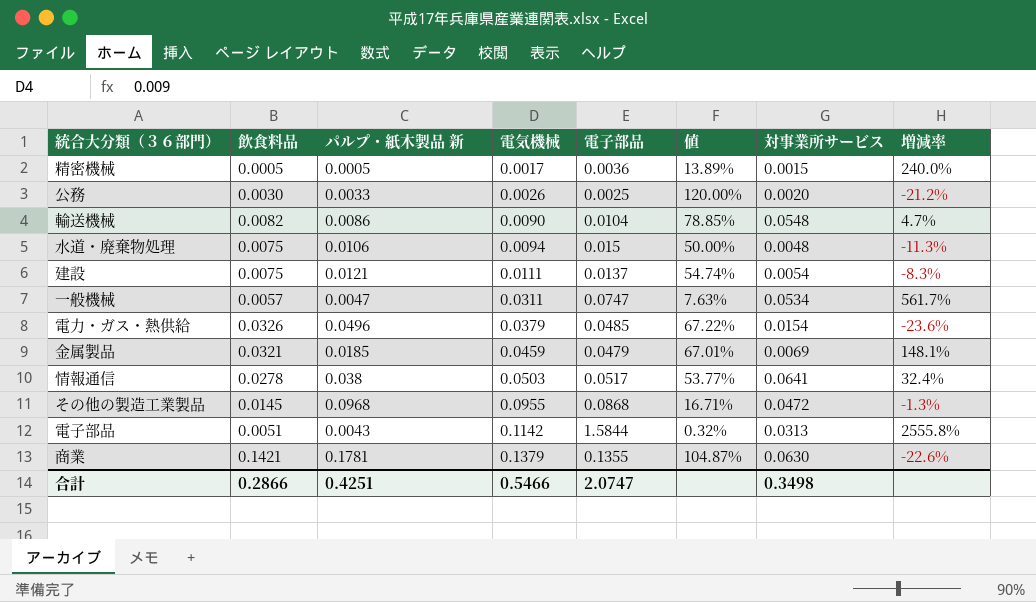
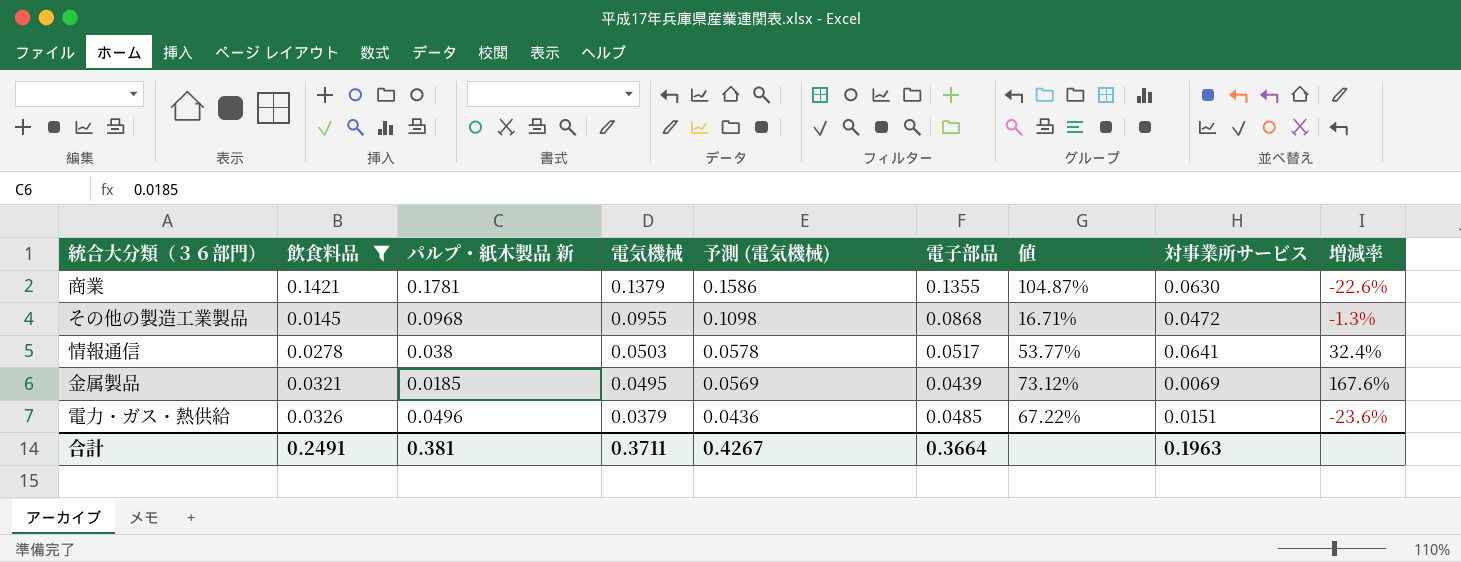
filter: none -> 飲食料品 >= 0.0145
row order: 電気機械 ascending -> 電気機械 descending
column 予測 (電気機械) | formula: none -> [電気機械] * 1.15
金属製品 | 電気機械: 0.0459 -> 0.0495
金属製品 | 電子部品: 0.0479 -> 0.0439
金属製品 | 値: 67.01% -> 73.12%
金属製品 | 増減率: 148.1% -> 167.6%
電力・ガス・熱供給 | 対事業所サービス: 0.0154 -> 0.0151
合計 | 飲食料品: 0.2866 -> 0.2491
合計 | パルプ・紙木製品 新: 0.4251 -> 0.381
合計 | 電気機械: 0.5466 -> 0.3711
合計 | 電子部品: 2.0747 -> 0.3664
合計 | 対事業所サービス: 0.3498 -> 0.1963

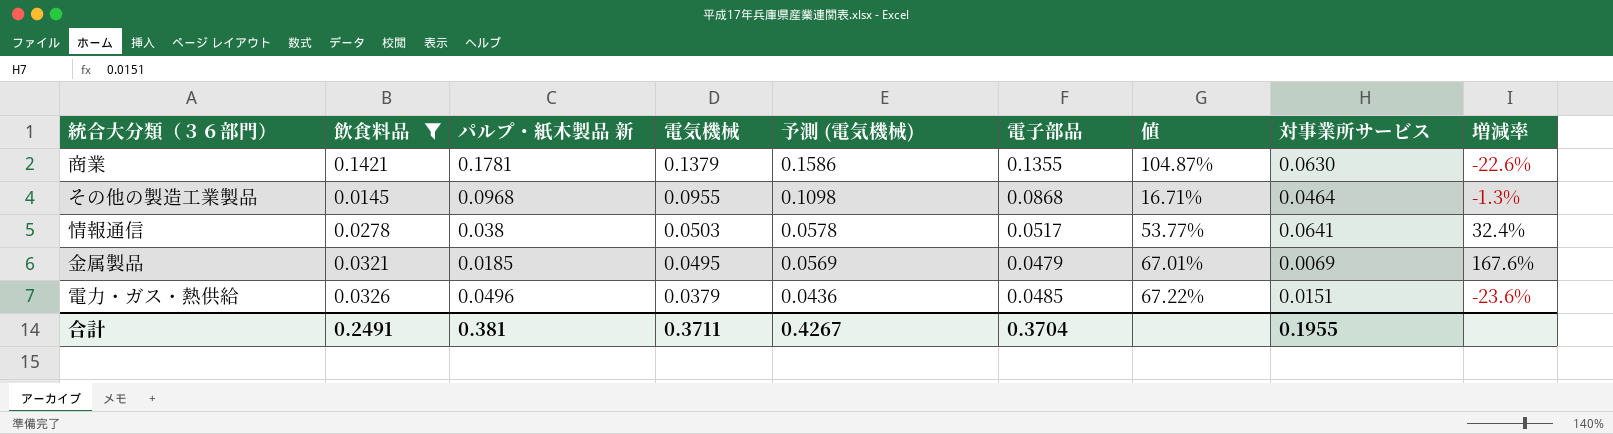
その他の製造工業製品 | 対事業所サービス: 0.0472 -> 0.0464
金属製品 | 電子部品: 0.0439 -> 0.0479
金属製品 | 値: 73.12% -> 67.01%
合計 | 電子部品: 0.3664 -> 0.3704
合計 | 対事業所サービス: 0.1963 -> 0.1955

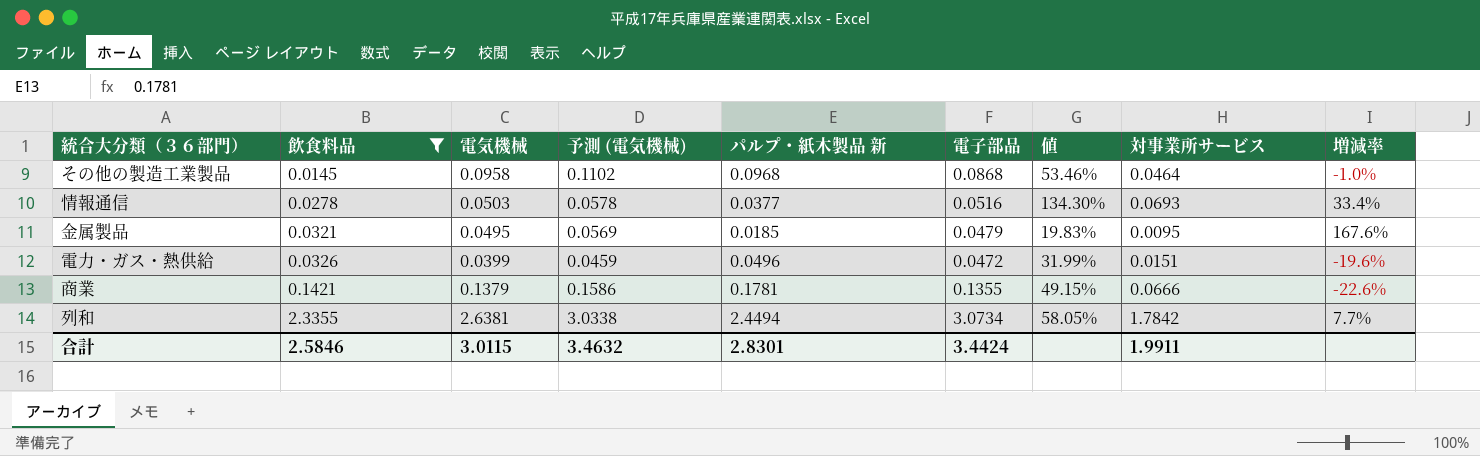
row order: 電気機械 descending -> 飲食料品 ascending
column パルプ・紙木製品 新 | position: 3 -> 5
column 値 | formula: [飲食料品] / [電子部品] -> [対事業所サービス] / [電子部品]
その他の製造工業製品 | 電気機械: 0.0955 -> 0.0958
その他の製造工業製品 | 予測 (電気機械): 0.1098 -> 0.1102
その他の製造工業製品 | 増減率: -1.3% -> -1.0%
情報通信 | パルプ・紙木製品 新: 0.038 -> 0.0377
情報通信 | 電子部品: 0.0517 -> 0.0516
情報通信 | 対事業所サービス: 0.0641 -> 0.0693
情報通信 | 増減率: 32.4% -> 33.4%
金属製品 | 対事業所サービス: 0.0069 -> 0.0095
電力・ガス・熱供給 | 電気機械: 0.0379 -> 0.0399
電力・ガス・熱供給 | 予測 (電気機械): 0.0436 -> 0.0459
電力・ガス・熱供給 | 電子部品: 0.0485 -> 0.0472
電力・ガス・熱供給 | 増減率: -23.6% -> -19.6%
商業 | 対事業所サービス: 0.0630 -> 0.0666
row 列和: none -> 2.3355 | 2.6381 | 3.0338 | 2.4494 | 3.0734 | 58.05% | 1.7842 | 7.7%
合計 | 飲食料品: 0.2491 -> 2.5846
合計 | 電気機械: 0.3711 -> 3.0115
合計 | 予測 (電気機械): 0.4267 -> 3.4632
合計 | パルプ・紙木製品 新: 0.381 -> 2.8301
合計 | 電子部品: 0.3704 -> 3.4424
合計 | 対事業所サービス: 0.1955 -> 1.9911

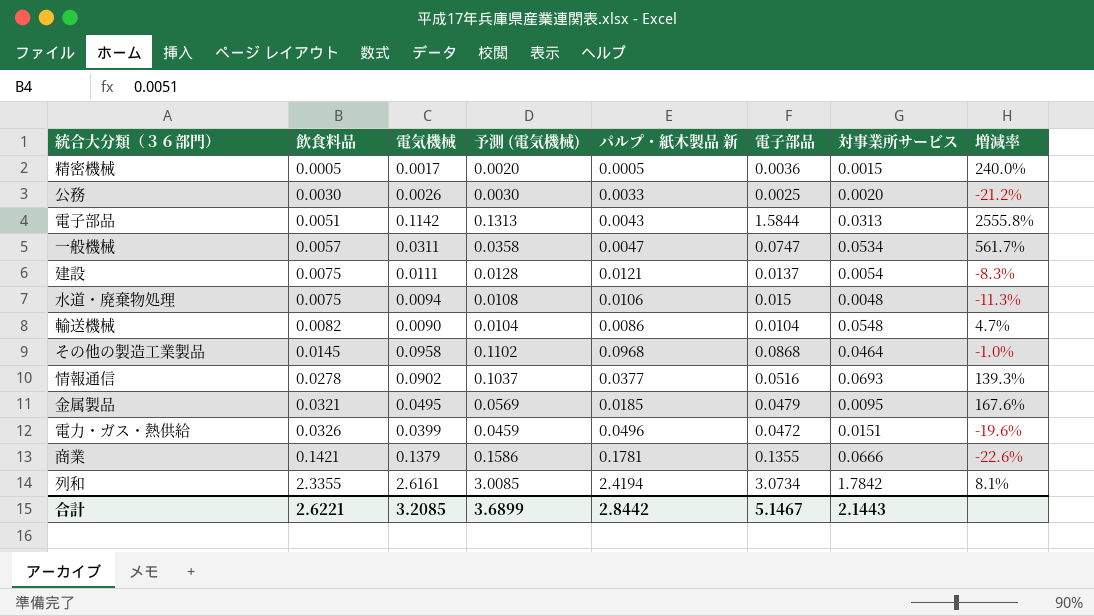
filter: 飲食料品 >= 0.0145 -> none
column 値 | formula: [対事業所サービス] / [電子部品] -> none
情報通信 | 電気機械: 0.0503 -> 0.0902
情報通信 | 予測 (電気機械): 0.0578 -> 0.1037
情報通信 | 増減率: 33.4% -> 139.3%
列和 | 電気機械: 2.6381 -> 2.6161
列和 | 予測 (電気機械): 3.0338 -> 3.0085
列和 | パルプ・紙木製品 新: 2.4494 -> 2.4194
列和 | 増減率: 7.7% -> 8.1%
合計 | 飲食料品: 2.5846 -> 2.6221
合計 | 電気機械: 3.0115 -> 3.2085
合計 | 予測 (電気機械): 3.4632 -> 3.6899
合計 | パルプ・紙木製品 新: 2.8301 -> 2.8442
合計 | 電子部品: 3.4424 -> 5.1467
合計 | 対事業所サービス: 1.9911 -> 2.1443

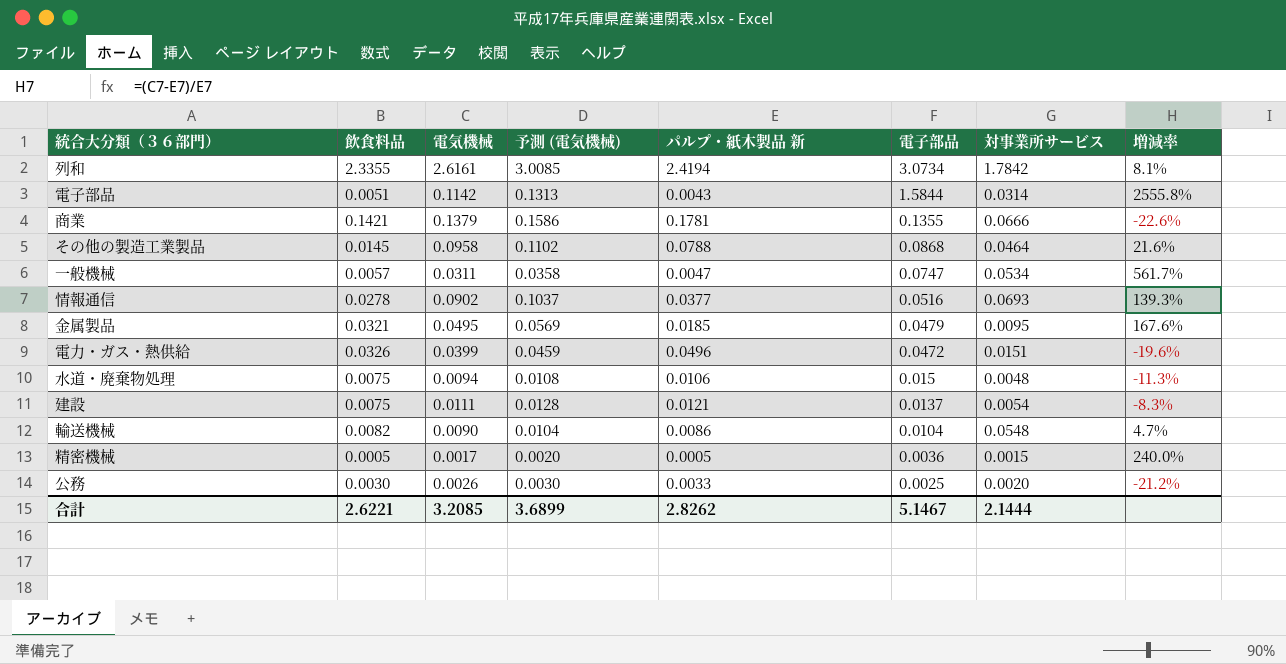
row order: 飲食料品 ascending -> 電子部品 descending
電子部品 | 対事業所サービス: 0.0313 -> 0.0314
その他の製造工業製品 | パルプ・紙木製品 新: 0.0968 -> 0.0788
その他の製造工業製品 | 増減率: -1.0% -> 21.6%
合計 | パルプ・紙木製品 新: 2.8442 -> 2.8262
合計 | 対事業所サービス: 2.1443 -> 2.1444

